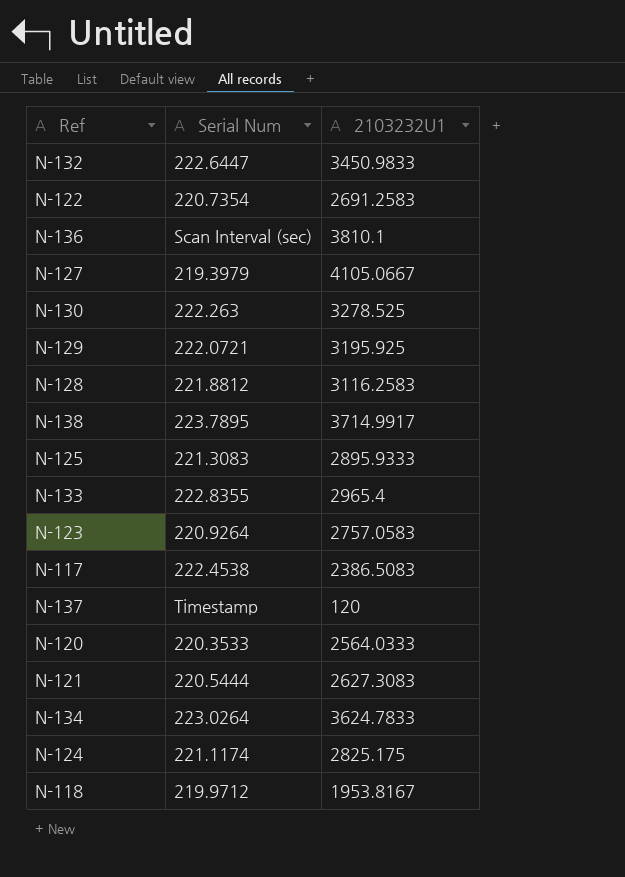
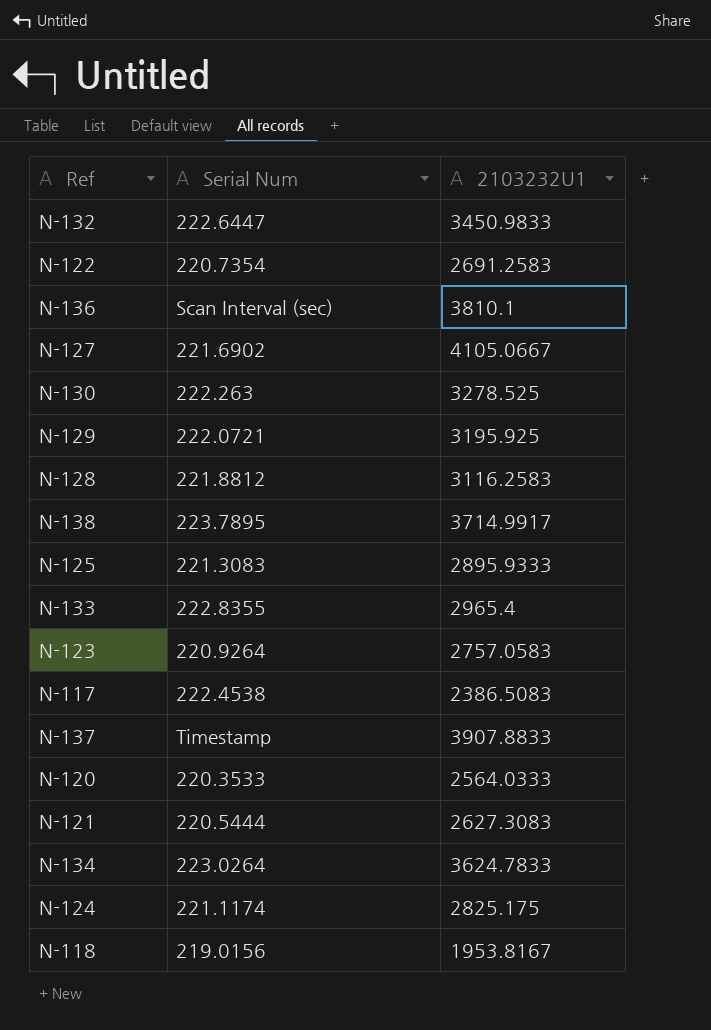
N-127 | Serial Num: 219.3979 -> 221.6902
N-137 | 2103232U1: 120 -> 3907.8833
N-118 | Serial Num: 219.9712 -> 219.0156

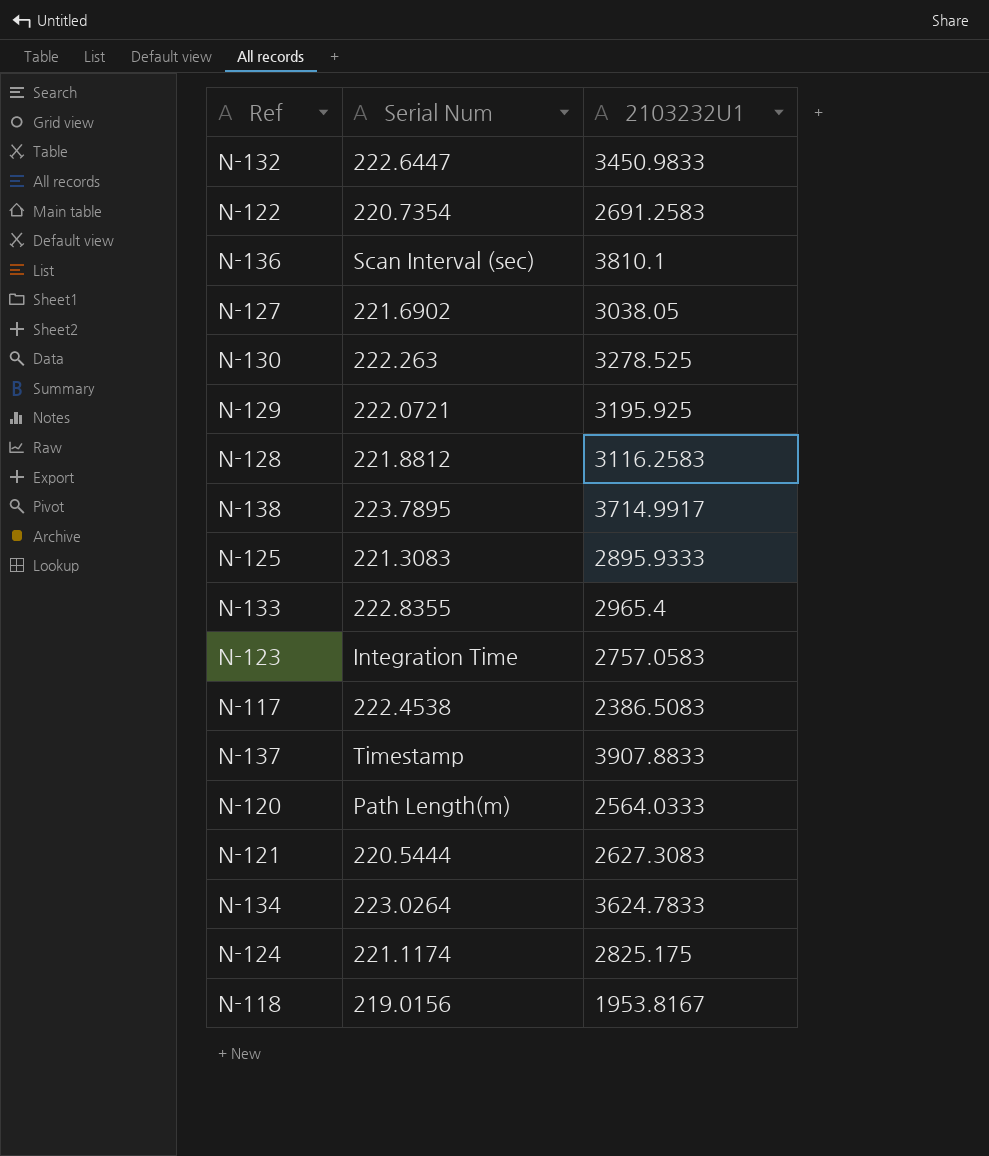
N-127 | 2103232U1: 4105.0667 -> 3038.05
N-123 | Serial Num: 220.9264 -> Integration Time
N-120 | Serial Num: 220.3533 -> Path Length(m)

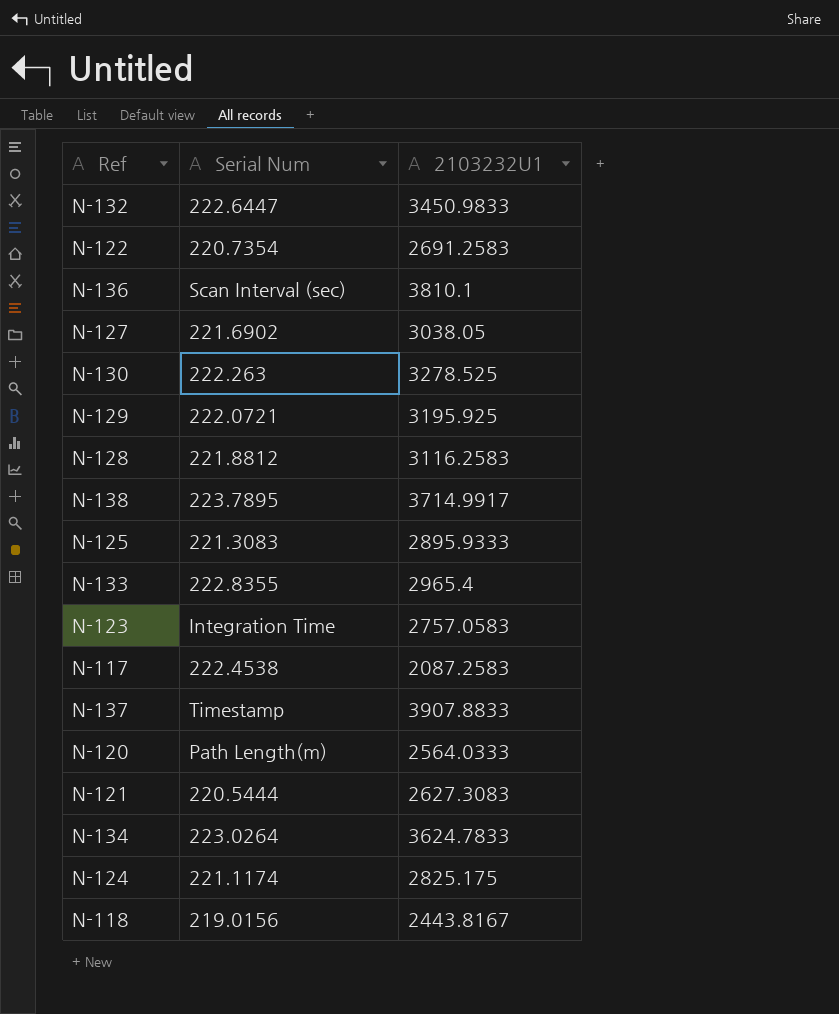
N-117 | 2103232U1: 2386.5083 -> 2087.2583
N-118 | 2103232U1: 1953.8167 -> 2443.8167

